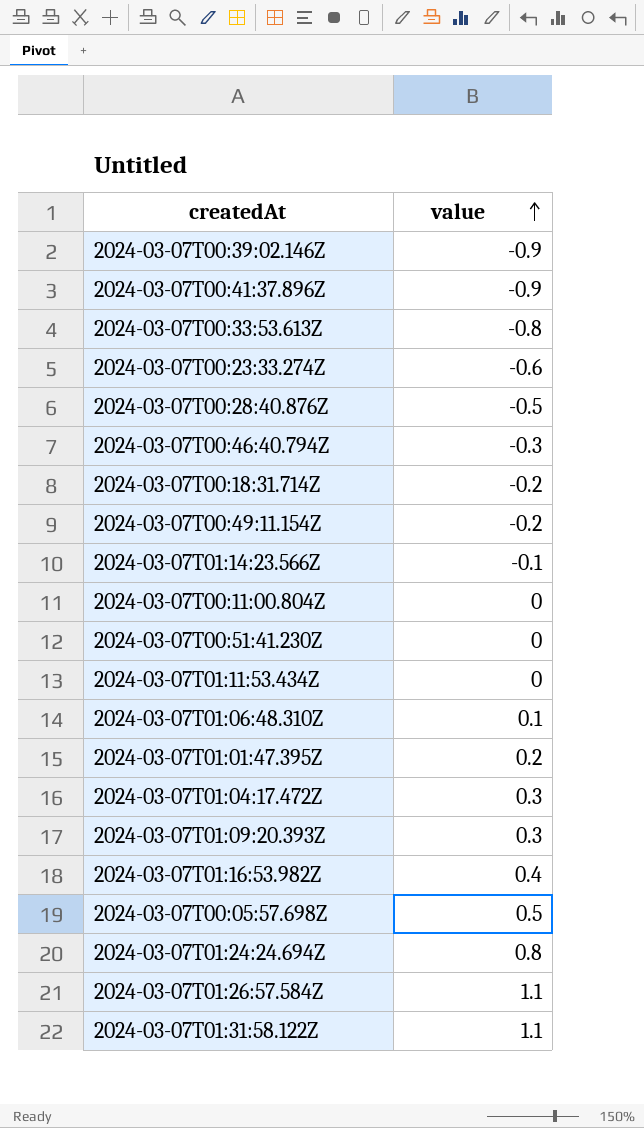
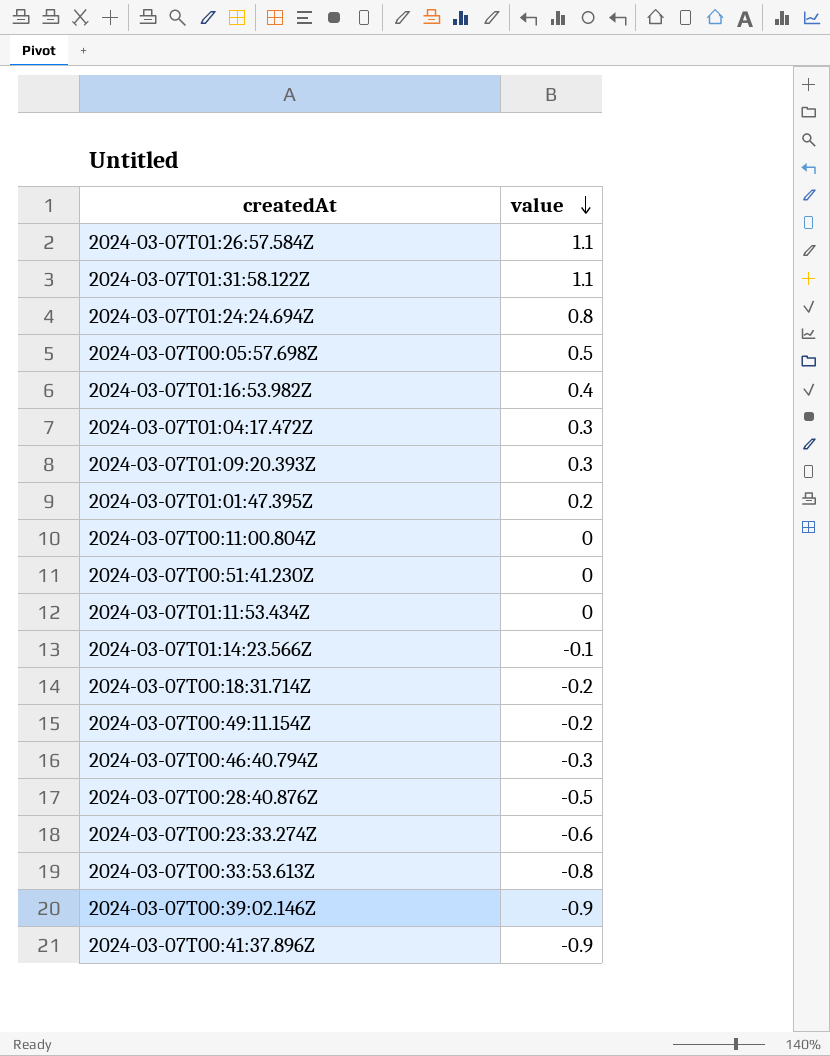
row order: value ascending -> value descending
row 2024-03-07T01:06:48.310Z: 0.1 -> none

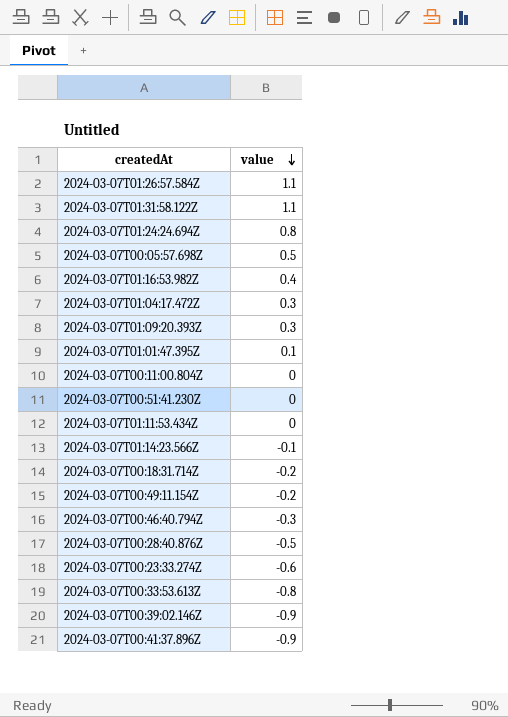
2024-03-07T01:01:47.395Z | value: 0.2 -> 0.1

